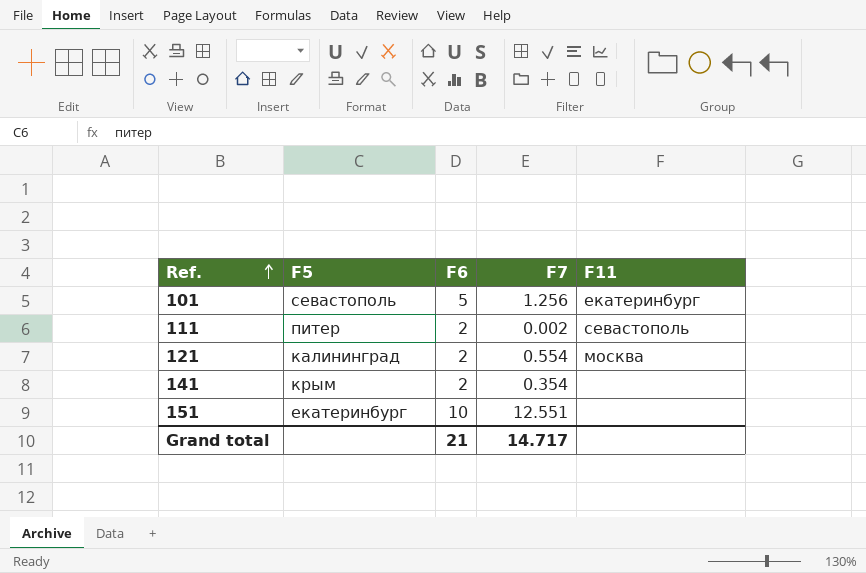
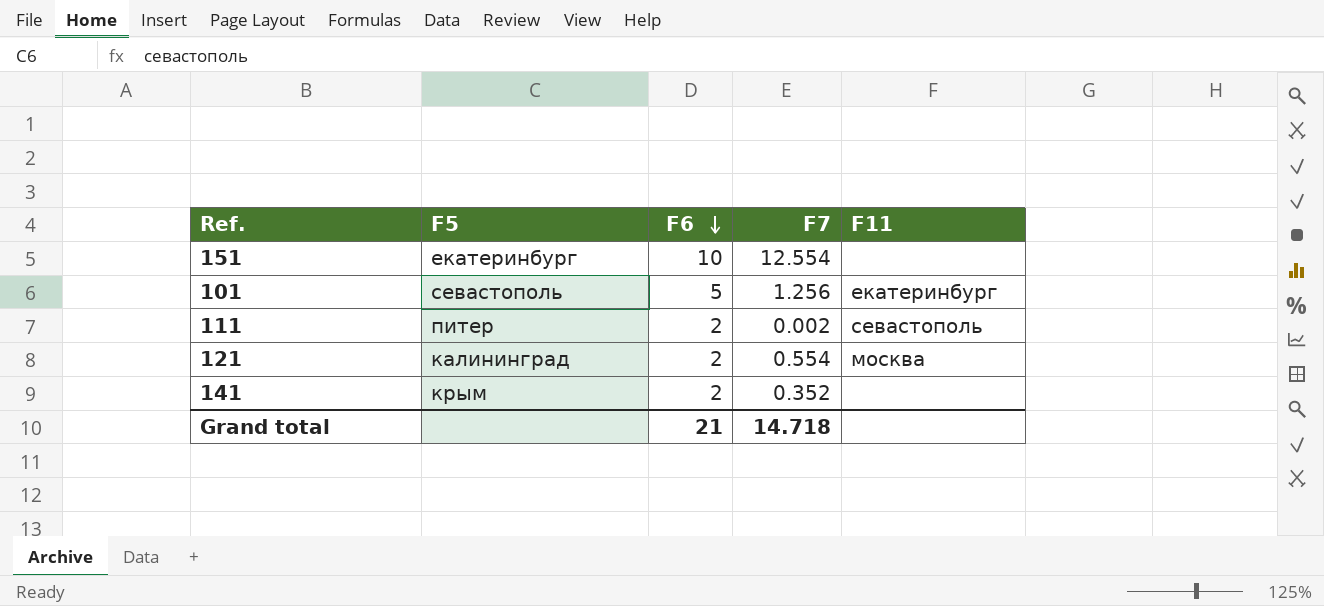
row order: Ref. ascending -> F6 descending
151 | F7: 12.551 -> 12.554
141 | F7: 0.354 -> 0.352
Grand total | F7: 14.717 -> 14.718

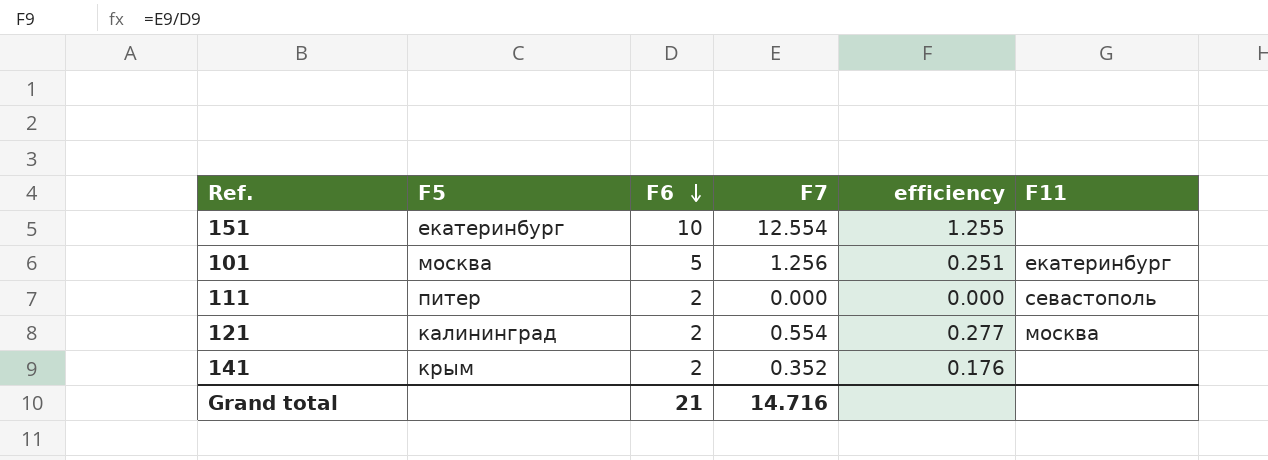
column efficiency | formula: none -> [F7] / [F6]
101 | F5: севастополь -> москва
111 | F7: 0.002 -> 0.000
Grand total | F7: 14.718 -> 14.716

